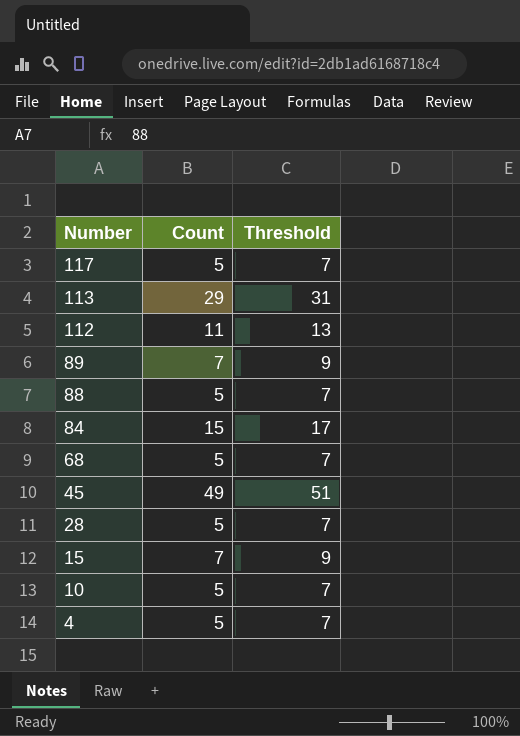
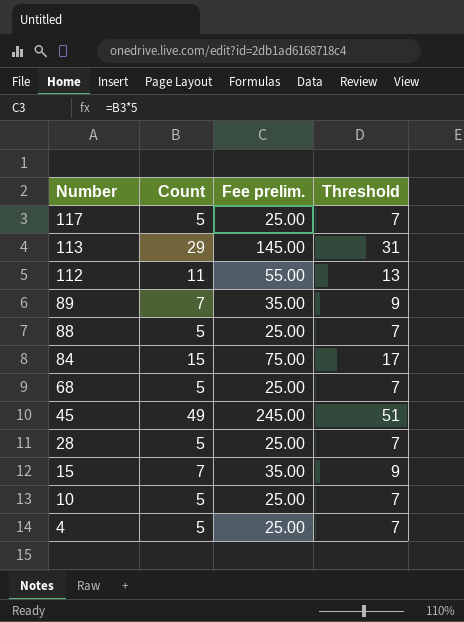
column Fee prelim. | formula: none -> [Count] * 5

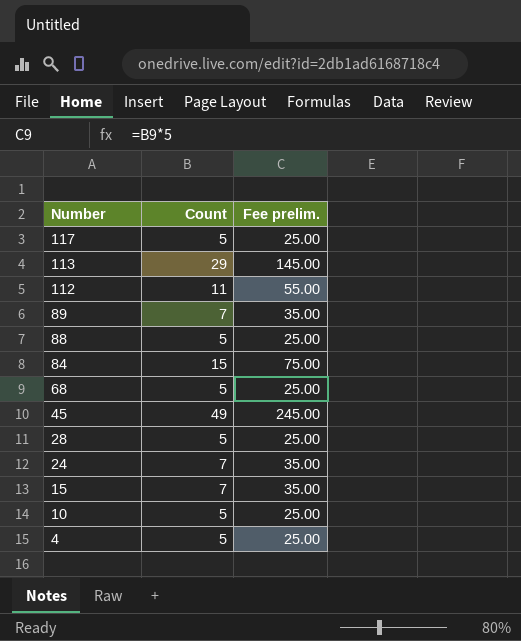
column Threshold | formula: [Count] + 2 -> none
row 24: none -> 7 | 35.00

